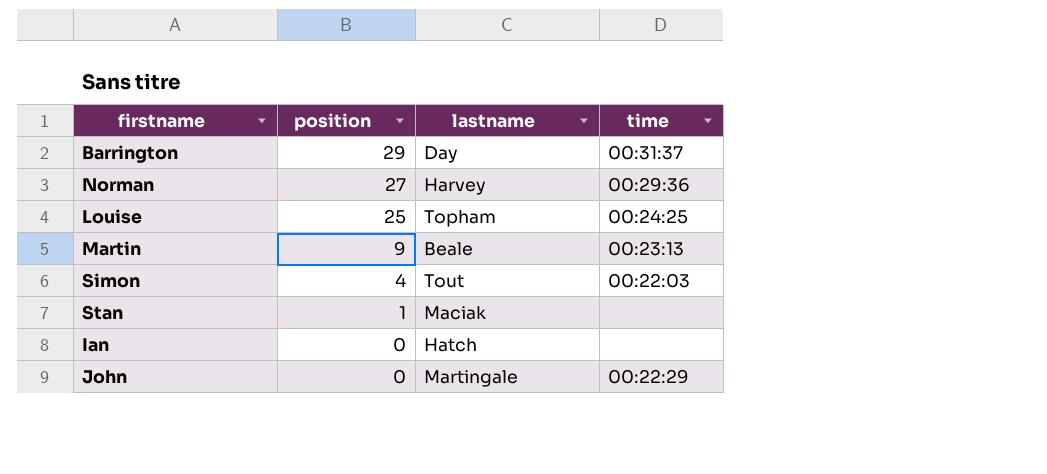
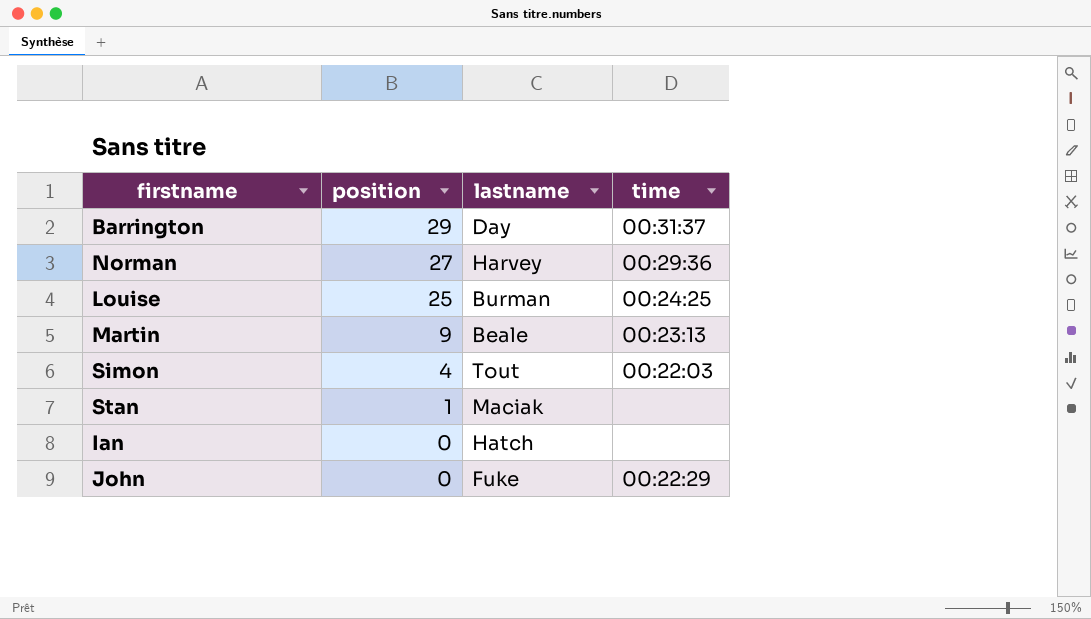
Louise | lastname: Topham -> Burman
John | lastname: Martingale -> Fuke

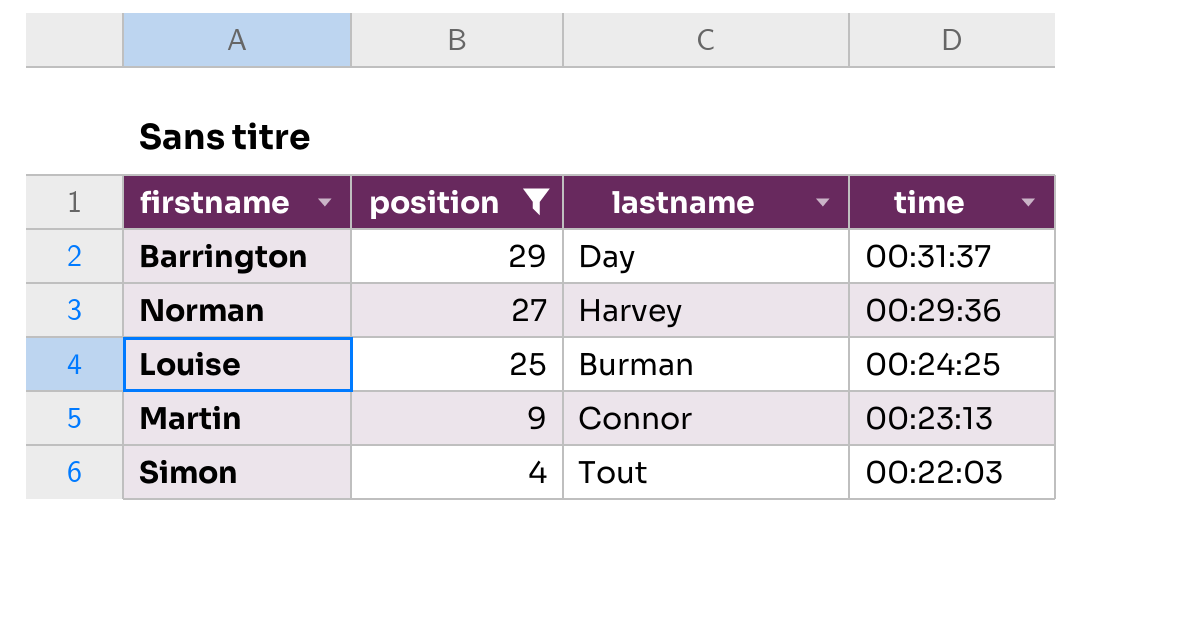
filter: none -> position >= 4
Martin | lastname: Beale -> Connor

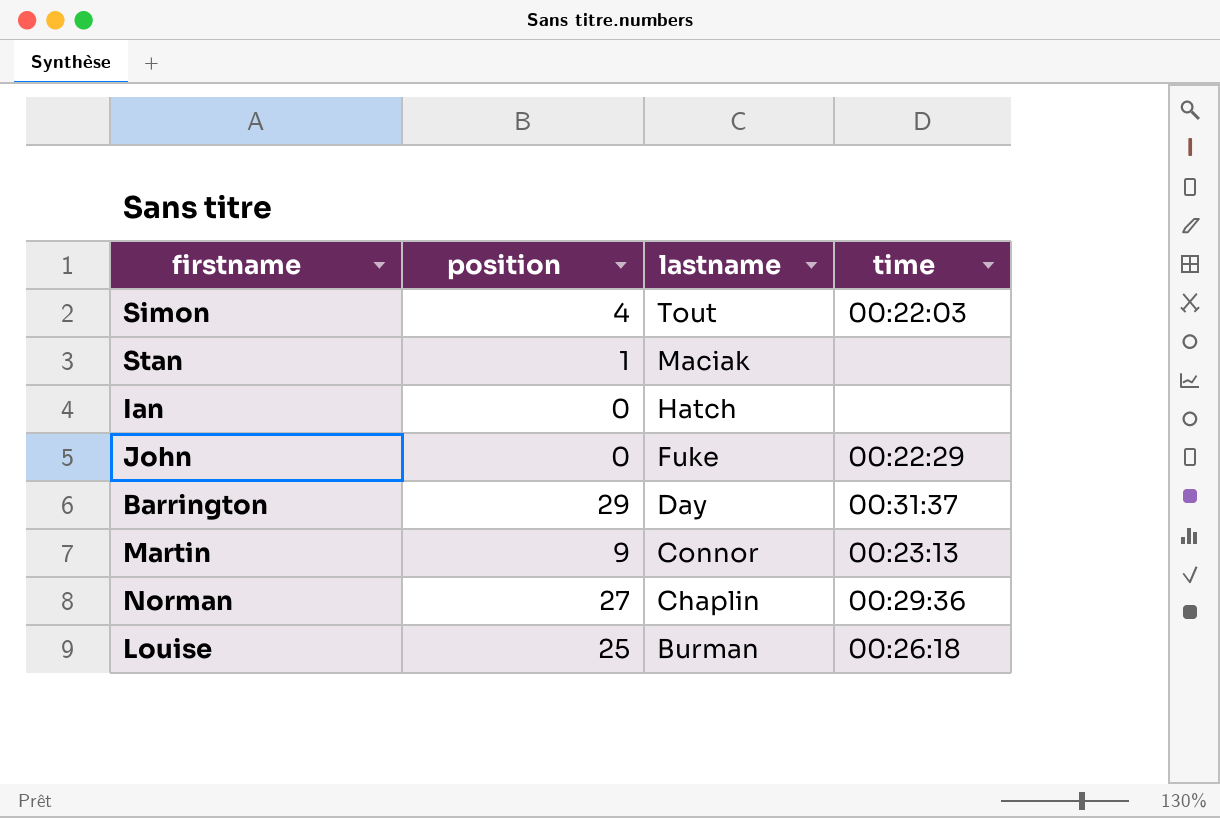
filter: position >= 4 -> none
row order: position descending -> lastname descending
Norman | lastname: Harvey -> Chaplin
Louise | time: 00:24:25 -> 00:26:18

